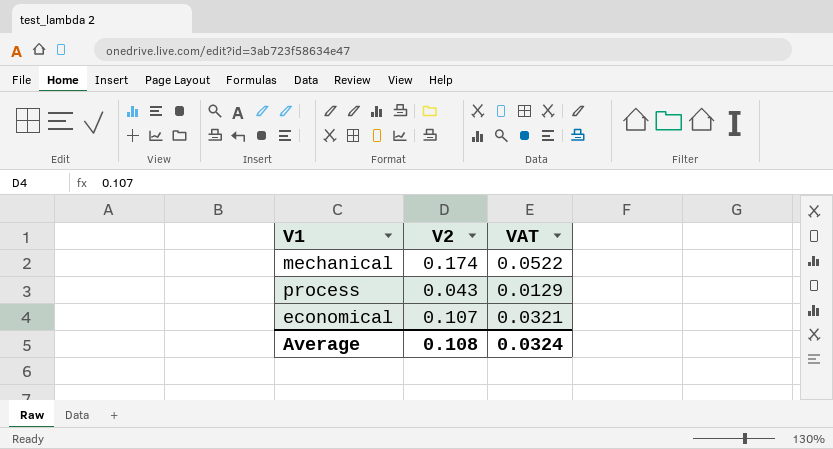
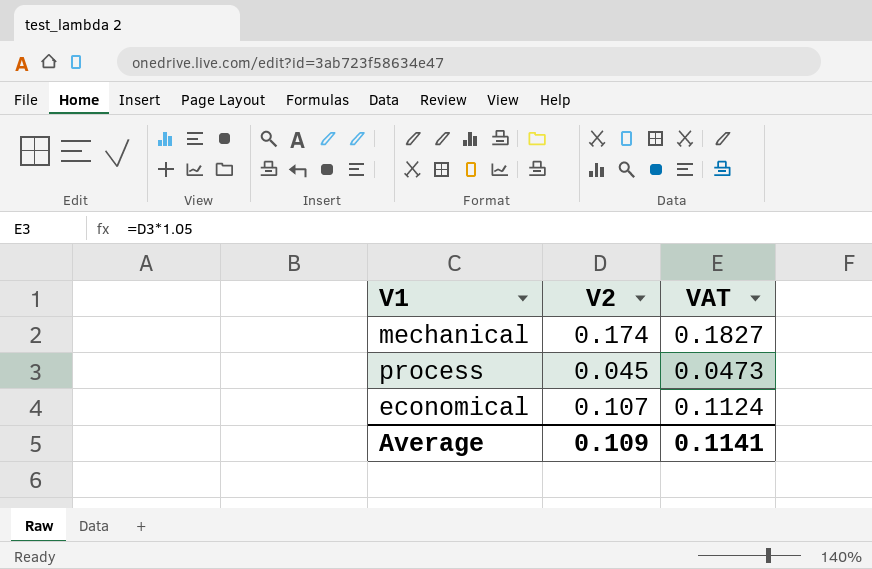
column VAT | formula: [V2] * 0.3 -> [V2] * 1.05
process | V2: 0.043 -> 0.045
Average | V2: 0.108 -> 0.109
Average | VAT: 0.0324 -> 0.1141

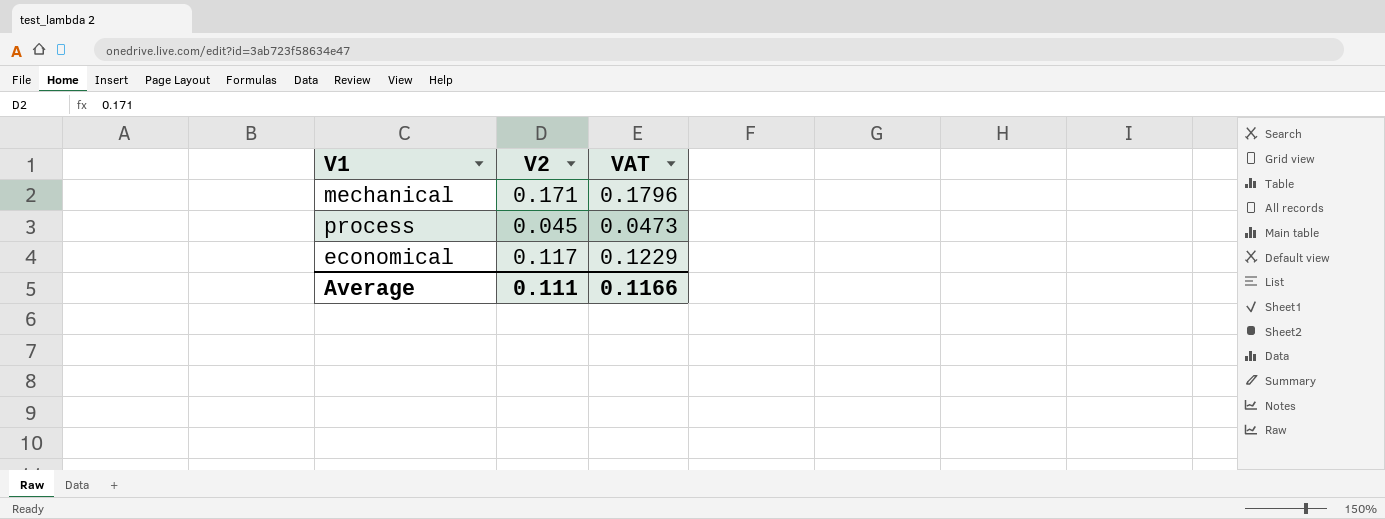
mechanical | V2: 0.174 -> 0.171
mechanical | VAT: 0.1827 -> 0.1796
economical | V2: 0.107 -> 0.117
economical | VAT: 0.1124 -> 0.1229
Average | V2: 0.109 -> 0.111
Average | VAT: 0.1141 -> 0.1166

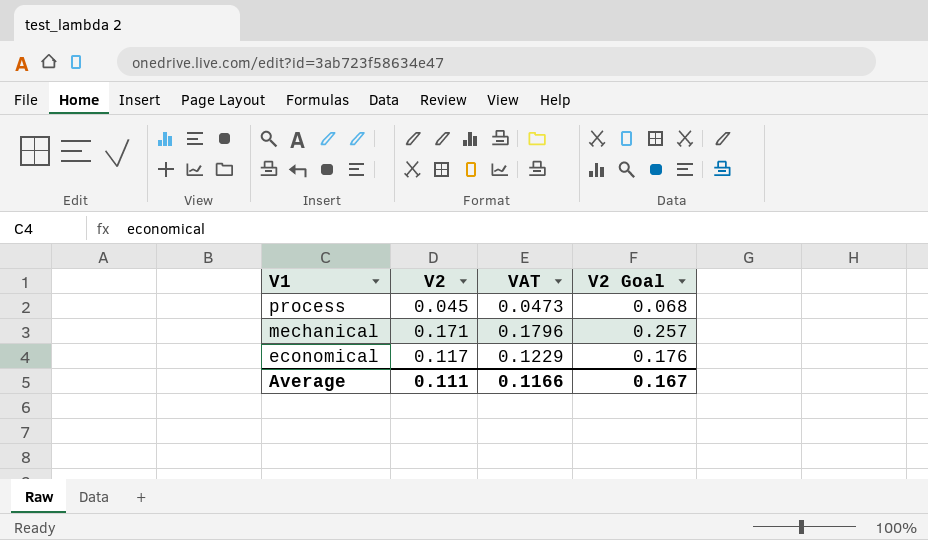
row order: none -> V1 descending
column V2 Goal | formula: none -> [V2] * 1.5

